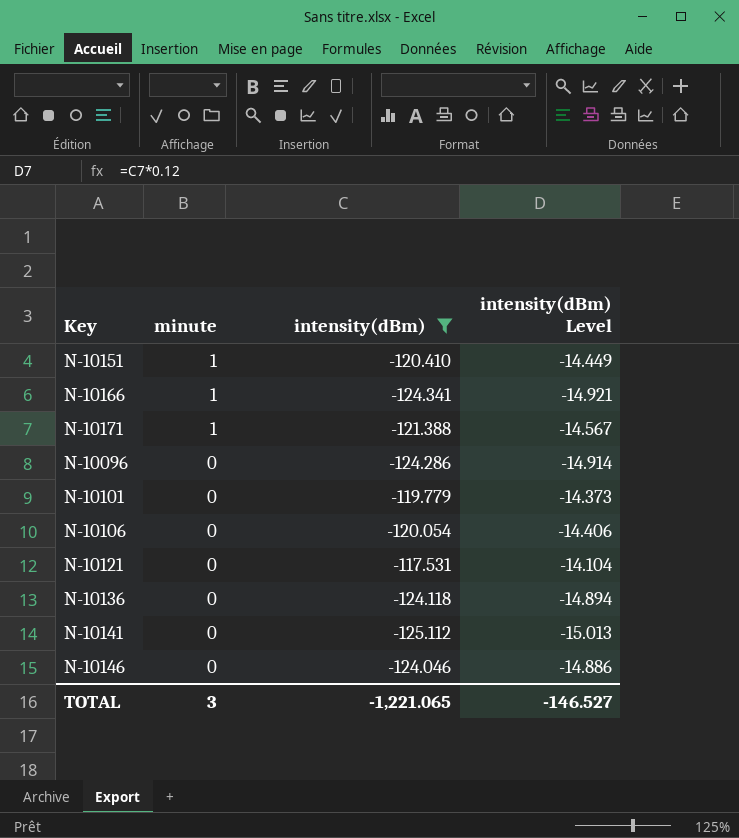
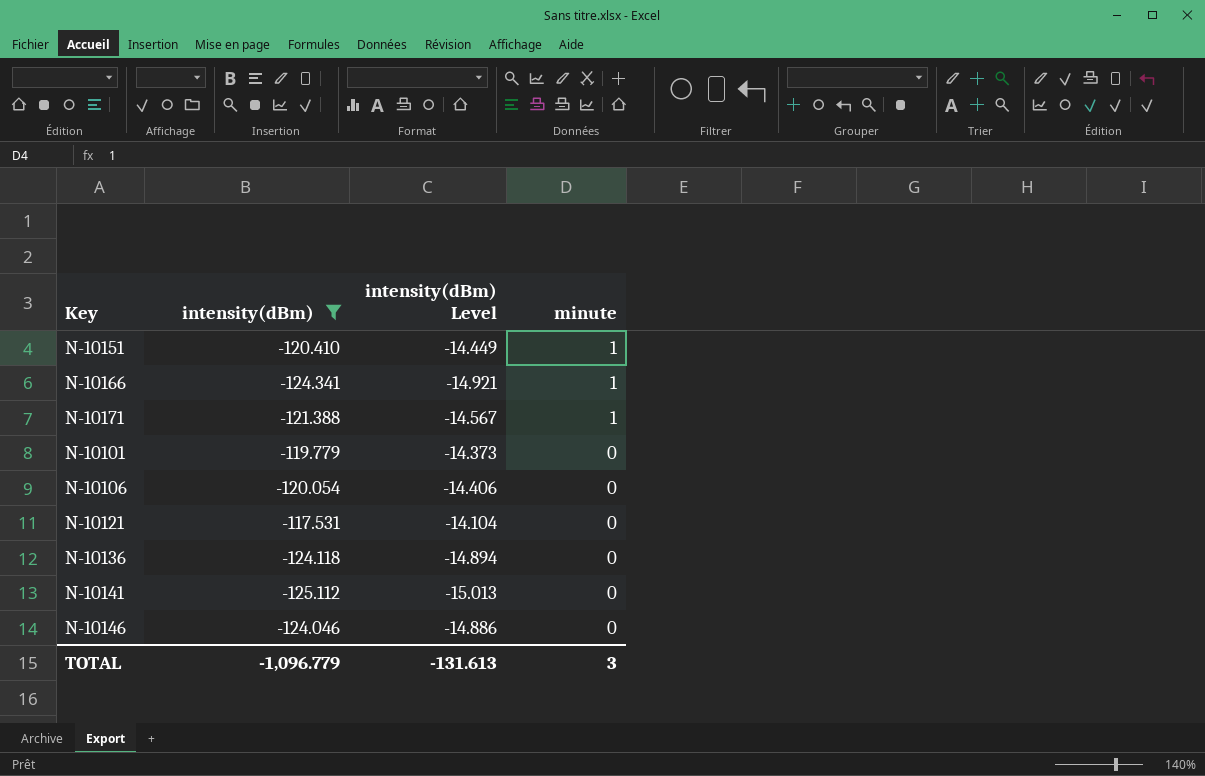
column minute | position: 2 -> 4
row N-10096: 0 | -124.286 | -14.914 -> none
TOTAL | intensity(dBm): -1,221.065 -> -1,096.779
TOTAL | intensity(dBm) Level: -146.527 -> -131.613

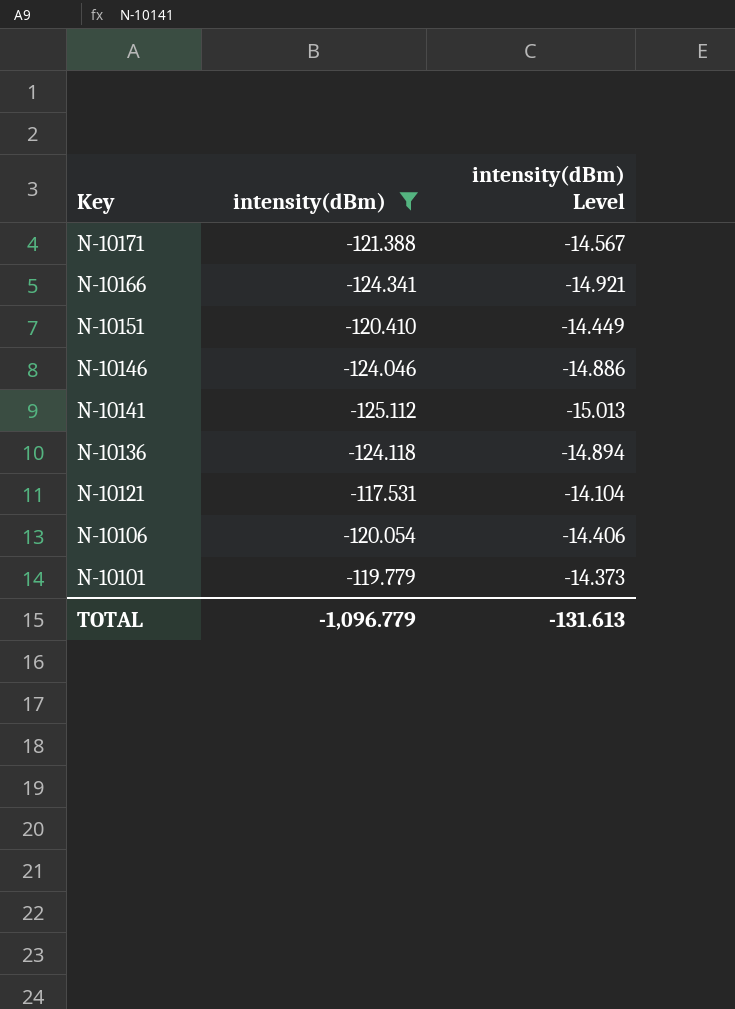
row order: minute descending -> Key descending
column minute | position: 4 -> none

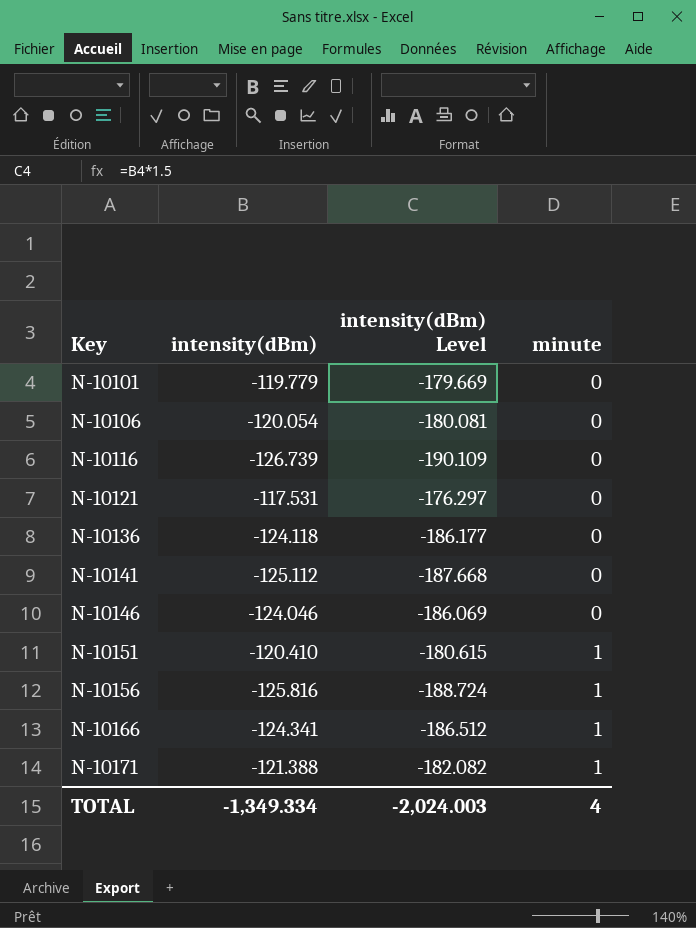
filter: intensity(dBm) >= -125.112 -> none
row order: Key descending -> Key ascending
column intensity(dBm) Level | formula: [intensity(dBm)] * 0.12 -> [intensity(dBm)] * 1.5
column minute | position: none -> 4
TOTAL | intensity(dBm): -1,096.779 -> -1,349.334
TOTAL | intensity(dBm) Level: -131.613 -> -2,024.003

